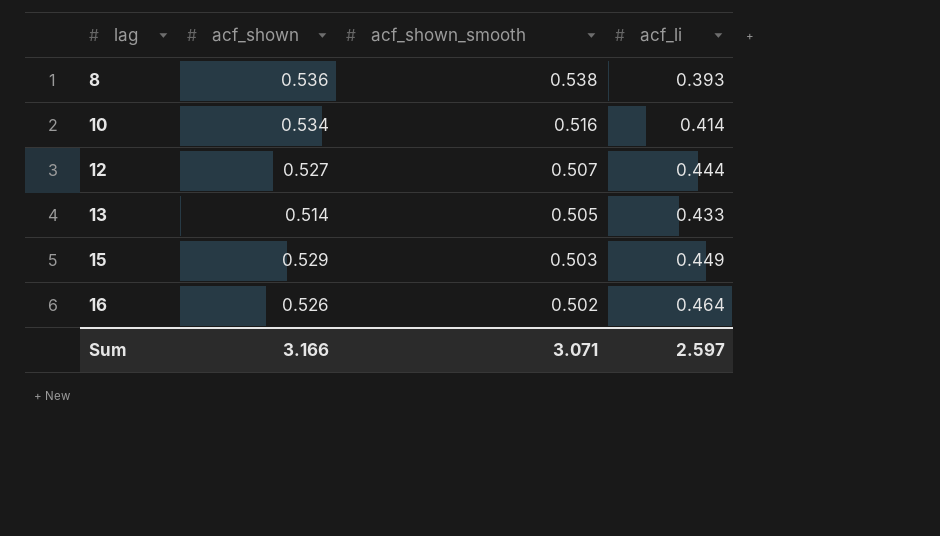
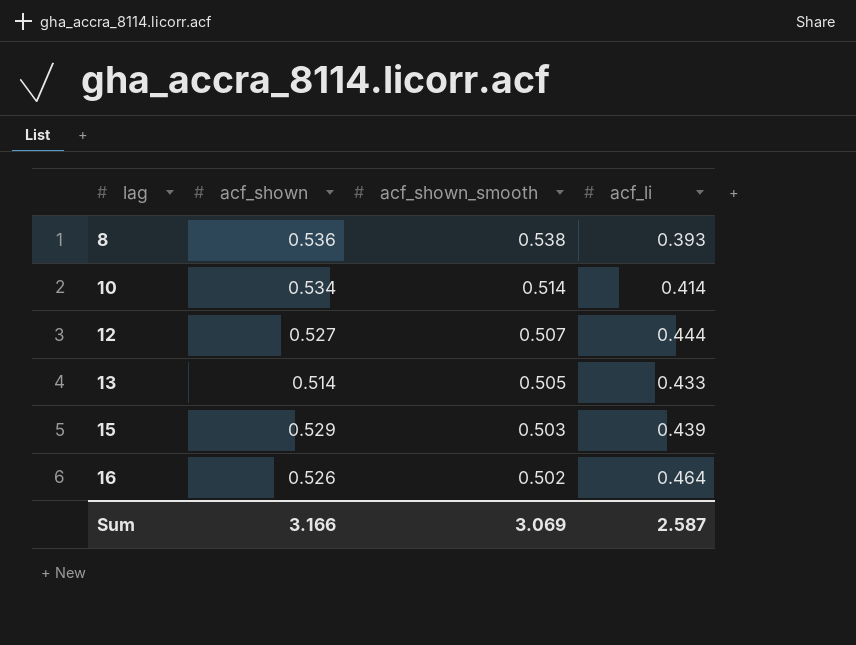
10 | acf_shown_smooth: 0.516 -> 0.514
15 | acf_li: 0.449 -> 0.439
Sum | acf_shown_smooth: 3.071 -> 3.069
Sum | acf_li: 2.597 -> 2.587

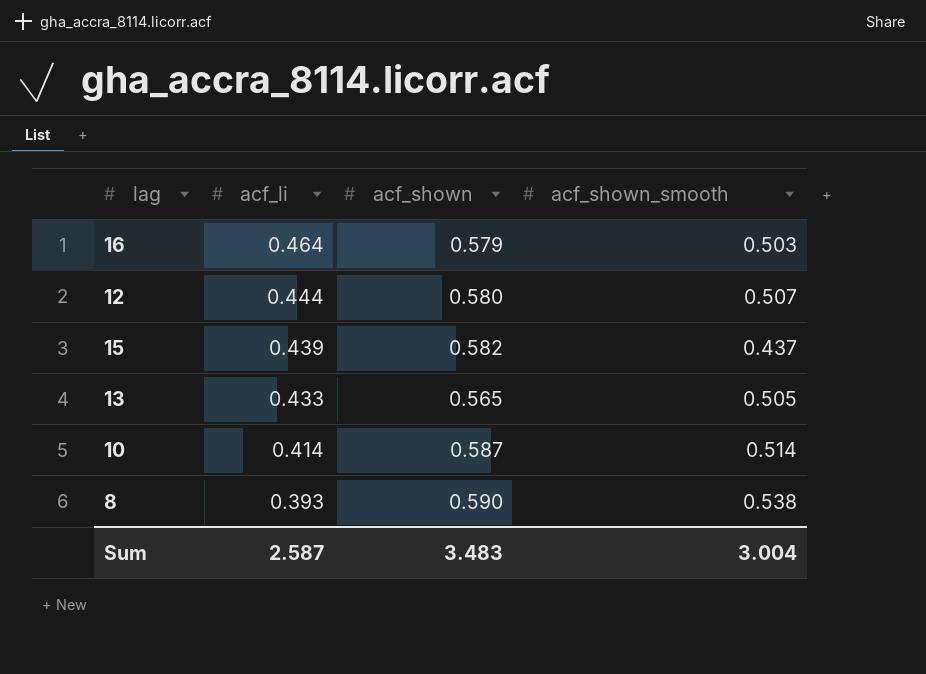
row order: lag ascending -> acf_li descending
column acf_li | position: 4 -> 2
16 | acf_shown: 0.526 -> 0.579
16 | acf_shown_smooth: 0.502 -> 0.503
12 | acf_shown: 0.527 -> 0.580
15 | acf_shown: 0.529 -> 0.582
15 | acf_shown_smooth: 0.503 -> 0.437
13 | acf_shown: 0.514 -> 0.565
10 | acf_shown: 0.534 -> 0.587
8 | acf_shown: 0.536 -> 0.590
Sum | acf_shown: 3.166 -> 3.483
Sum | acf_shown_smooth: 3.069 -> 3.004

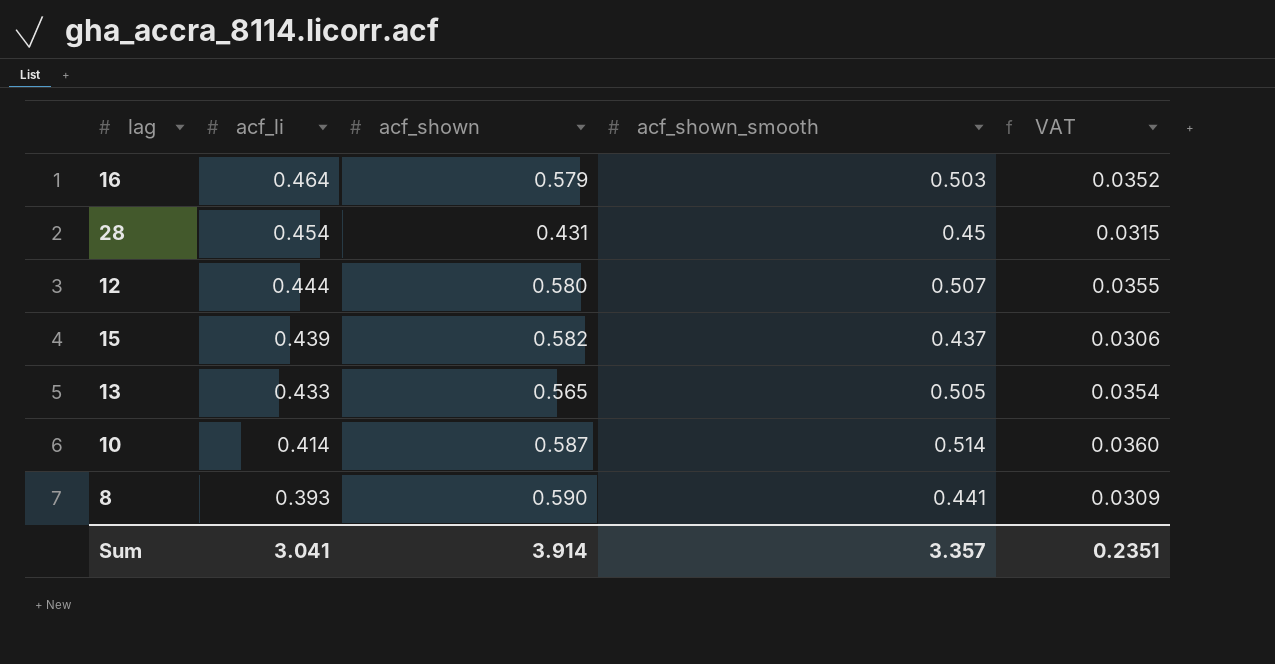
column VAT | formula: none -> [acf_shown_smooth] * 0.07
row 28: none -> 0.454 | 0.431 | 0.45 | 0.0315
8 | acf_shown_smooth: 0.538 -> 0.441
Sum | acf_li: 2.587 -> 3.041
Sum | acf_shown: 3.483 -> 3.914
Sum | acf_shown_smooth: 3.004 -> 3.357

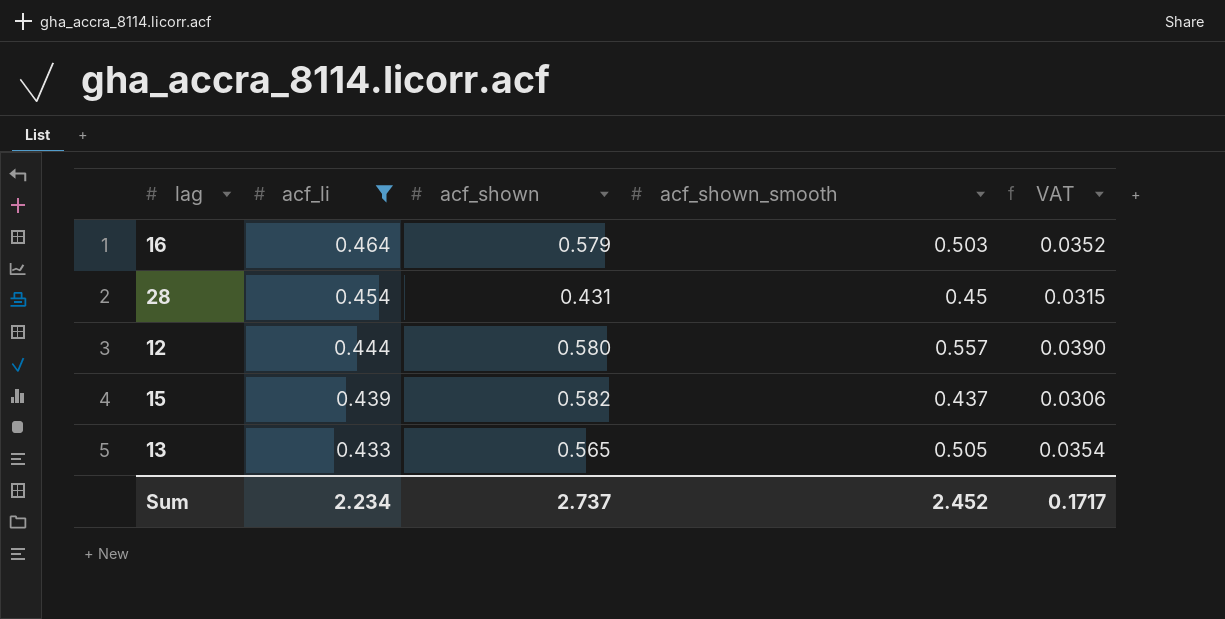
filter: none -> acf_li >= 0.433
12 | acf_shown_smooth: 0.507 -> 0.557
12 | VAT: 0.0355 -> 0.0390
Sum | acf_li: 3.041 -> 2.234
Sum | acf_shown: 3.914 -> 2.737
Sum | acf_shown_smooth: 3.357 -> 2.452
Sum | VAT: 0.2351 -> 0.1717

